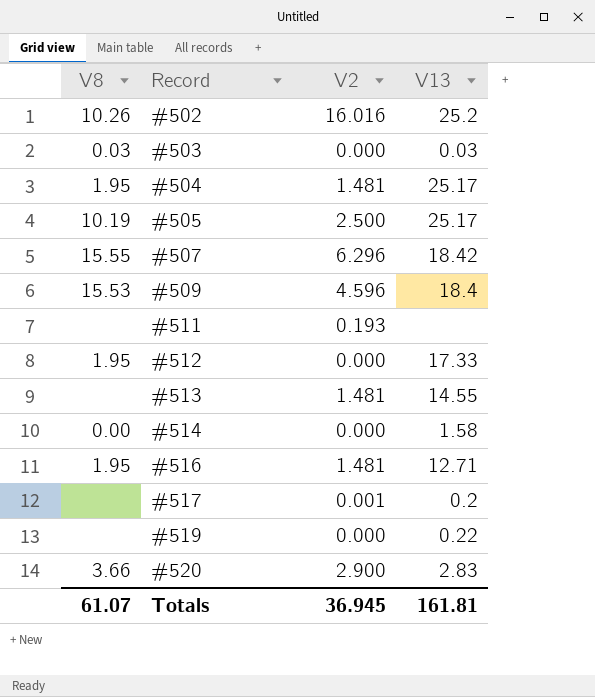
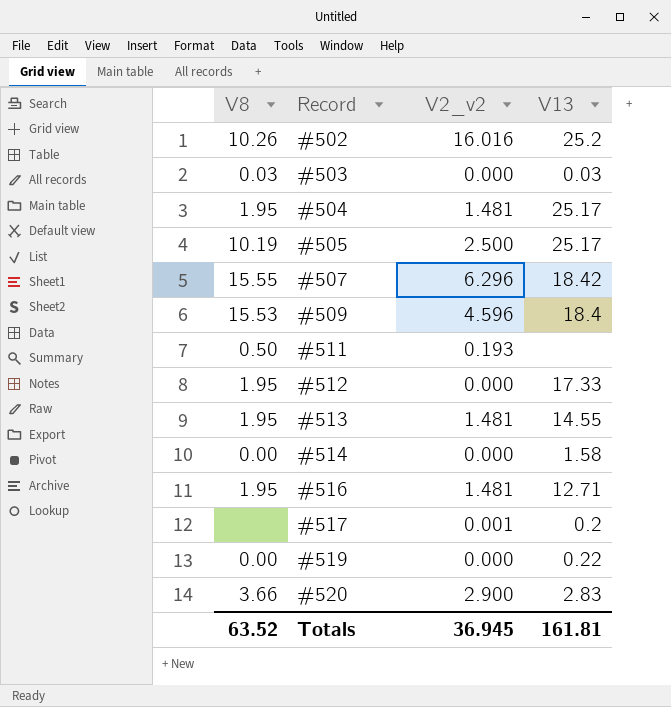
column name: V2 -> V2_v2
#511 | V8: none -> 0.50
#513 | V8: none -> 1.95
#519 | V8: none -> 0.00
Totals | V8: 61.07 -> 63.52

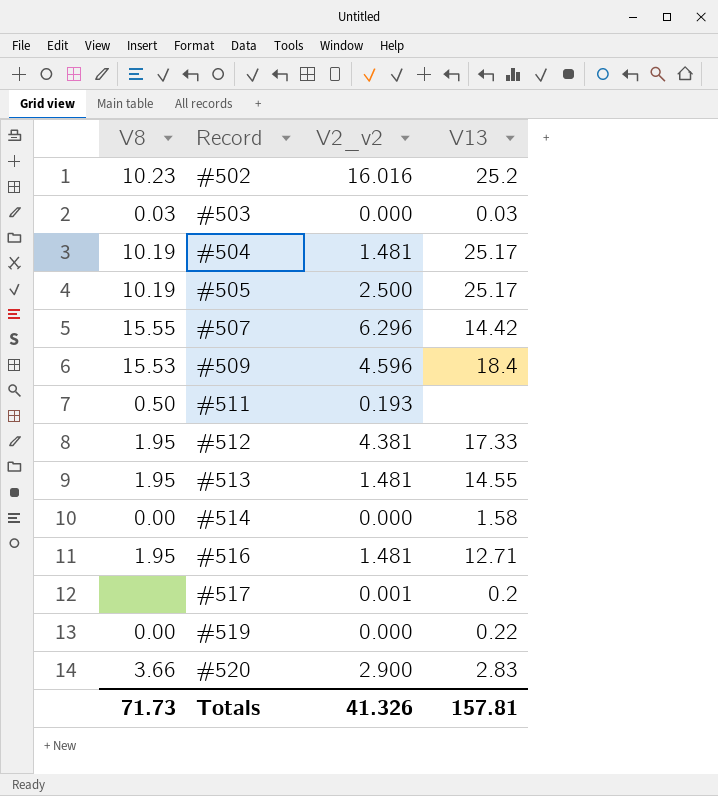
#502 | V8: 10.26 -> 10.23
#504 | V8: 1.95 -> 10.19
#507 | V13: 18.42 -> 14.42
#512 | V2_v2: 0.000 -> 4.381
Totals | V8: 63.52 -> 71.73
Totals | V2_v2: 36.945 -> 41.326
Totals | V13: 161.81 -> 157.81

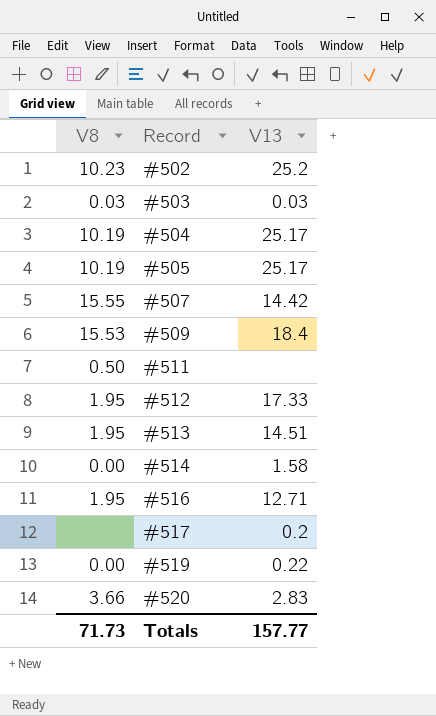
column V2_v2 | position: 3 -> none
#513 | V13: 14.55 -> 14.51
Totals | V13: 157.81 -> 157.77

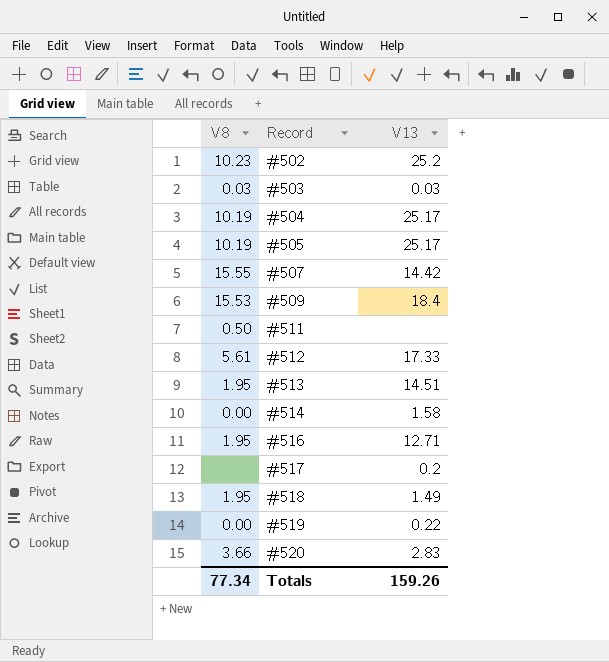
#512 | V8: 1.95 -> 5.61
row #518: none -> 1.95 | 1.49
Totals | V8: 71.73 -> 77.34
Totals | V13: 157.77 -> 159.26

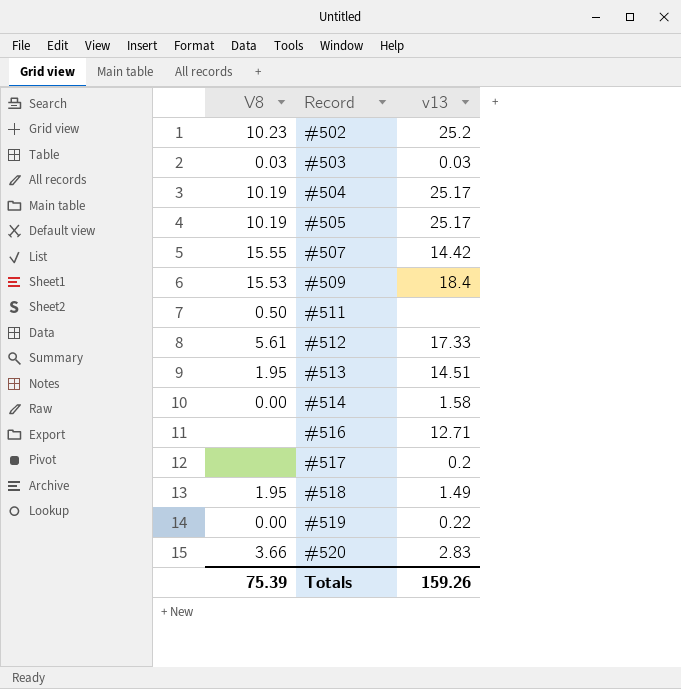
column name: V13 -> v13
#516 | V8: 1.95 -> none
Totals | V8: 77.34 -> 75.39

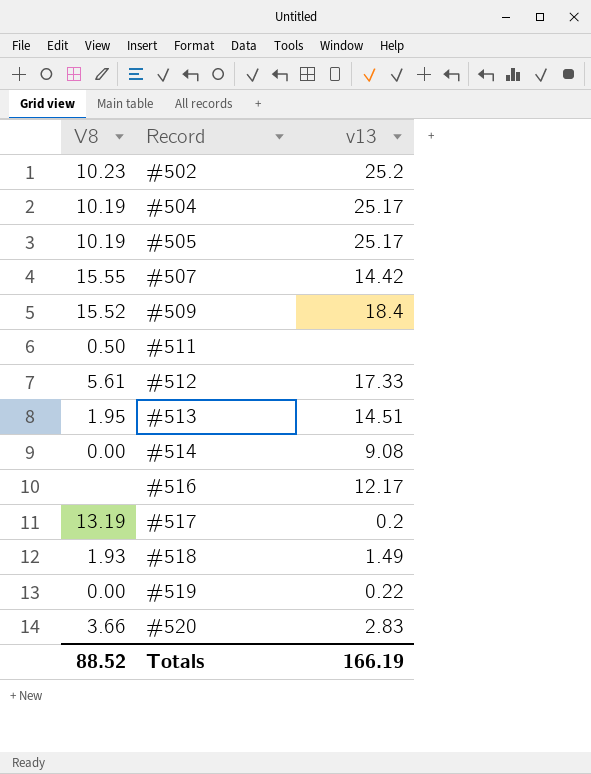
row #503: 0.03 | 0.03 -> none
#509 | V8: 15.53 -> 15.52
#514 | v13: 1.58 -> 9.08
#516 | v13: 12.71 -> 12.17
#517 | V8: none -> 13.19
#518 | V8: 1.95 -> 1.93
Totals | V8: 75.39 -> 88.52
Totals | v13: 159.26 -> 166.19

